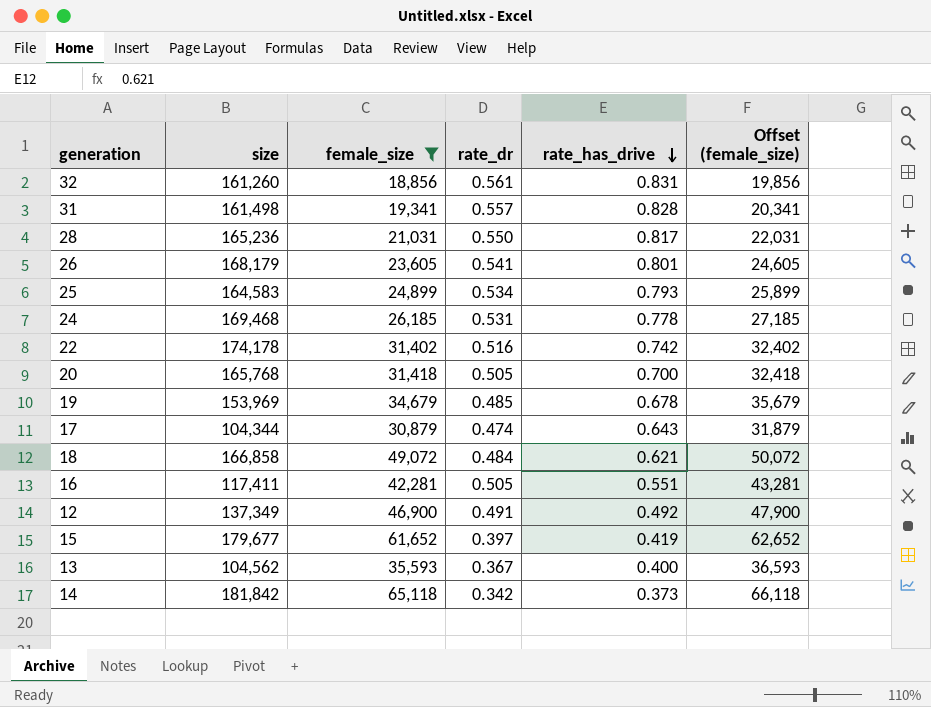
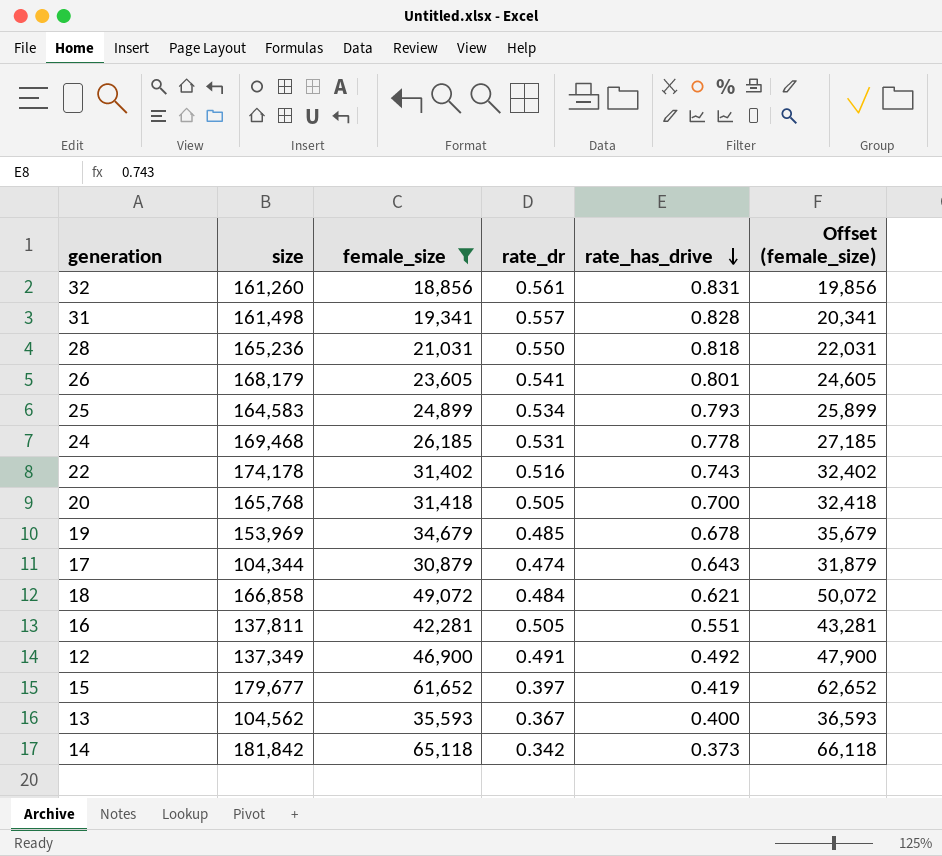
28 | rate_has_drive: 0.817 -> 0.818
22 | rate_has_drive: 0.742 -> 0.743
16 | size: 117,411 -> 137,811

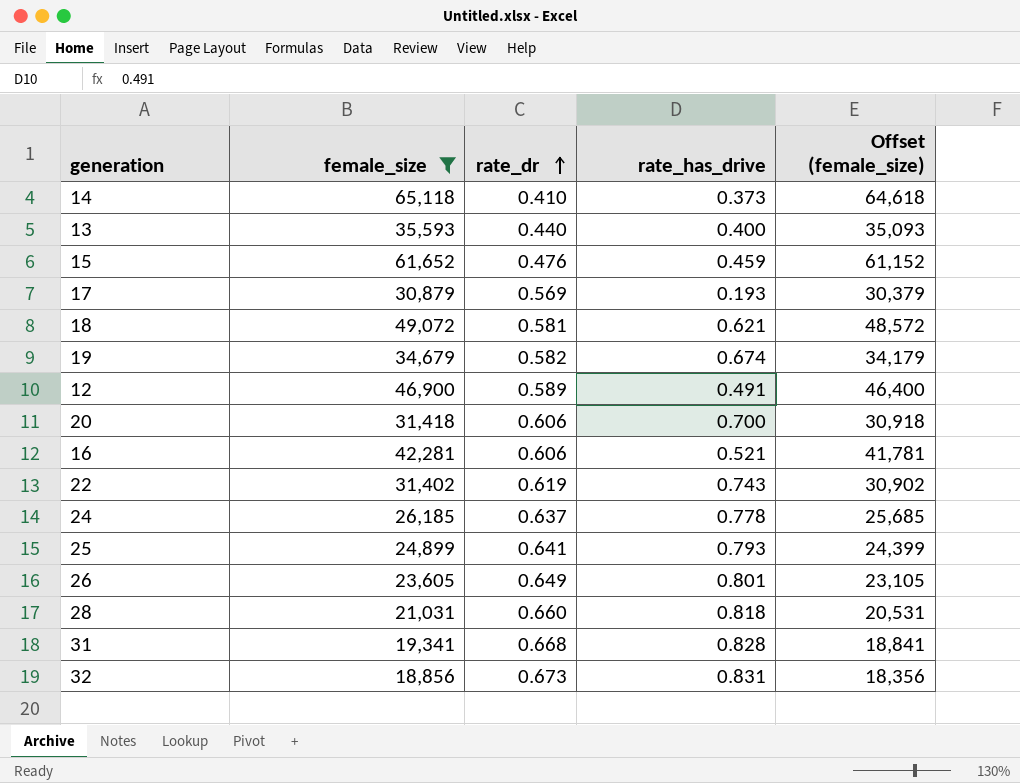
row order: rate_has_drive descending -> rate_dr ascending
column size | position: 2 -> none
column Offset (female_size) | formula: [female_size] + 1000 -> [female_size] - 500
14 | rate_dr: 0.342 -> 0.410
13 | rate_dr: 0.367 -> 0.440
15 | rate_dr: 0.397 -> 0.476
15 | rate_has_drive: 0.419 -> 0.459
17 | rate_dr: 0.474 -> 0.569
17 | rate_has_drive: 0.643 -> 0.193
18 | rate_dr: 0.484 -> 0.581
19 | rate_dr: 0.485 -> 0.582
19 | rate_has_drive: 0.678 -> 0.674
12 | rate_dr: 0.491 -> 0.589
12 | rate_has_drive: 0.492 -> 0.491
20 | rate_dr: 0.505 -> 0.606
16 | rate_dr: 0.505 -> 0.606
16 | rate_has_drive: 0.551 -> 0.521
22 | rate_dr: 0.516 -> 0.619
24 | rate_dr: 0.531 -> 0.637
25 | rate_dr: 0.534 -> 0.641
26 | rate_dr: 0.541 -> 0.649
28 | rate_dr: 0.550 -> 0.660
31 | rate_dr: 0.557 -> 0.668
32 | rate_dr: 0.561 -> 0.673

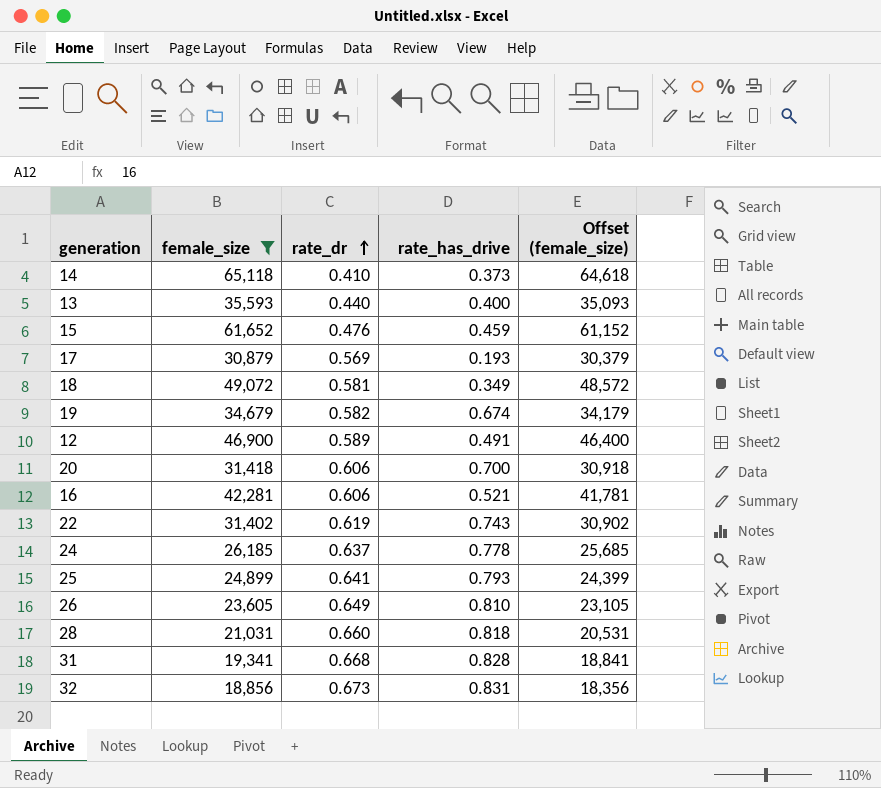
18 | rate_has_drive: 0.621 -> 0.349
26 | rate_has_drive: 0.801 -> 0.810

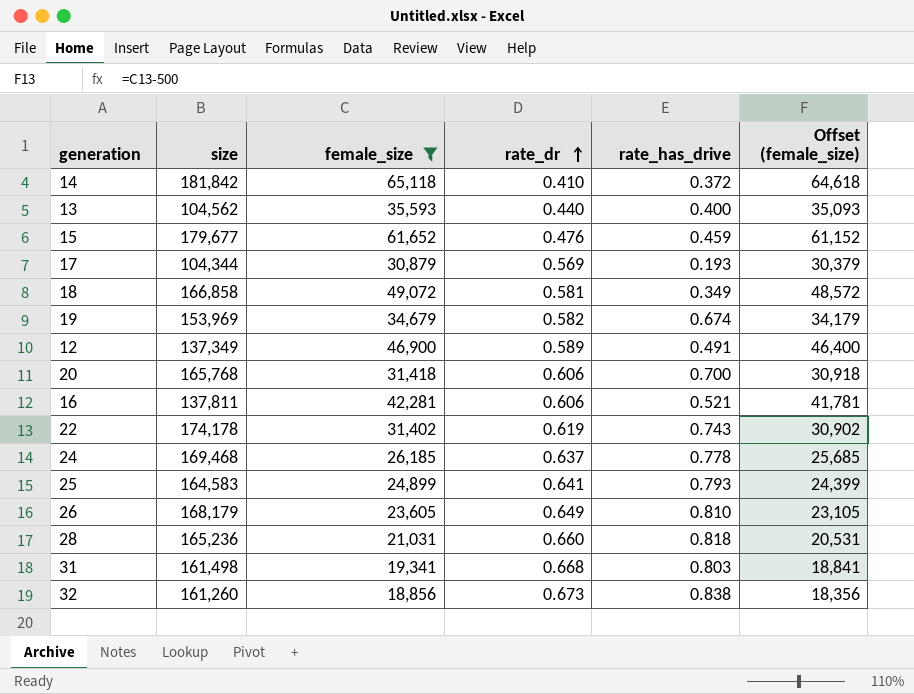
column size | position: none -> 2
14 | rate_has_drive: 0.373 -> 0.372
31 | rate_has_drive: 0.828 -> 0.803
32 | rate_has_drive: 0.831 -> 0.838

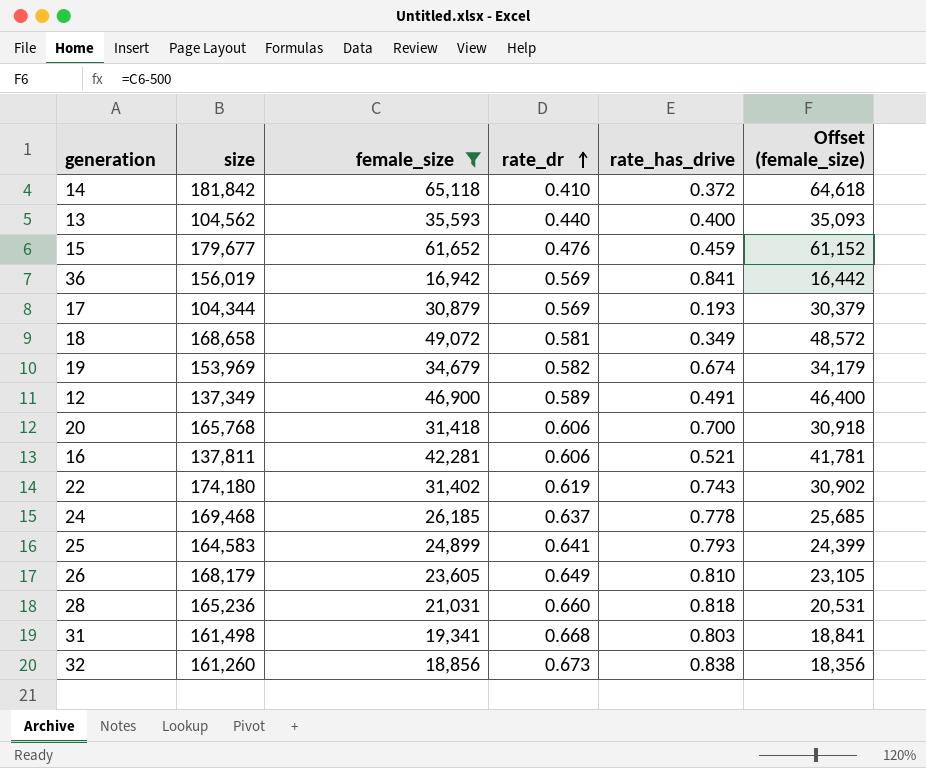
row 36: none -> 156,019 | 16,942 | 0.569 | 0.841 | 16,442
18 | size: 166,858 -> 168,658
22 | size: 174,178 -> 174,180

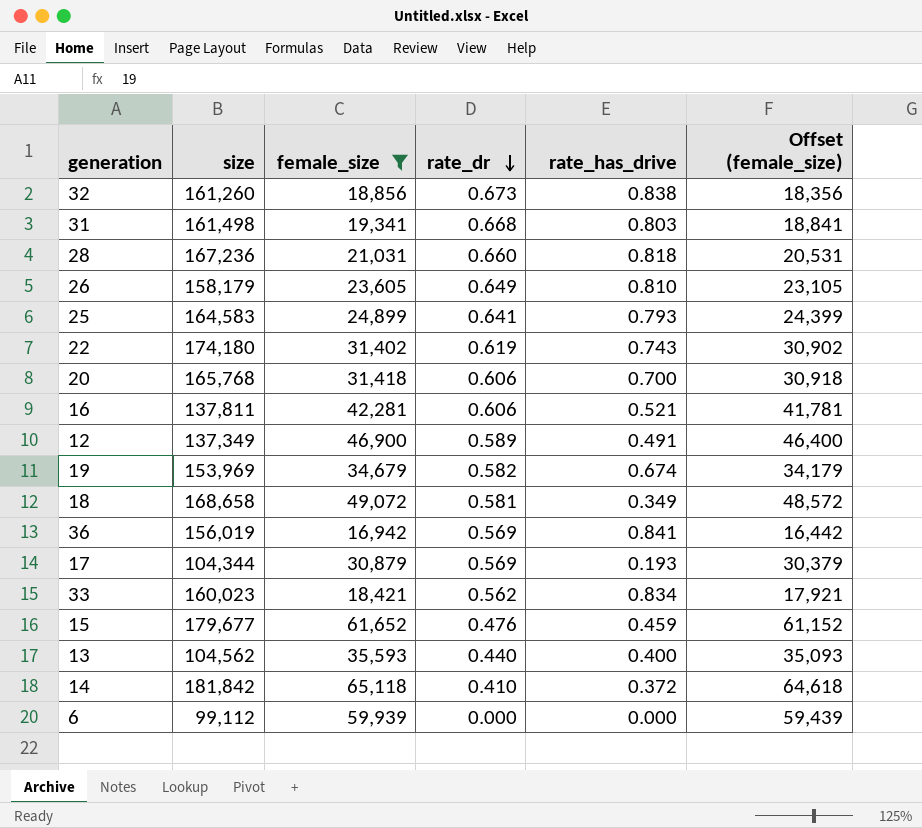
row order: rate_dr ascending -> rate_dr descending
row 24: 169,468 | 26,185 | 0.637 | 0.778 | 25,685 -> none
28 | size: 165,236 -> 167,236
26 | size: 168,179 -> 158,179
row 33: none -> 160,023 | 18,421 | 0.562 | 0.834 | 17,921
row 6: none -> 99,112 | 59,939 | 0.000 | 0.000 | 59,439

